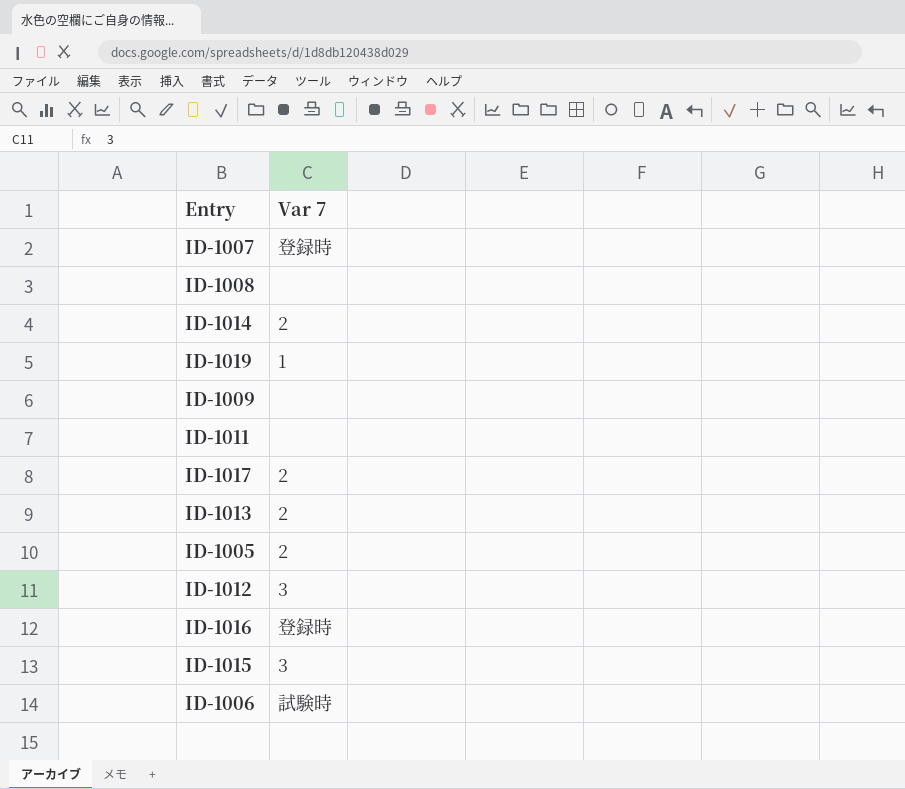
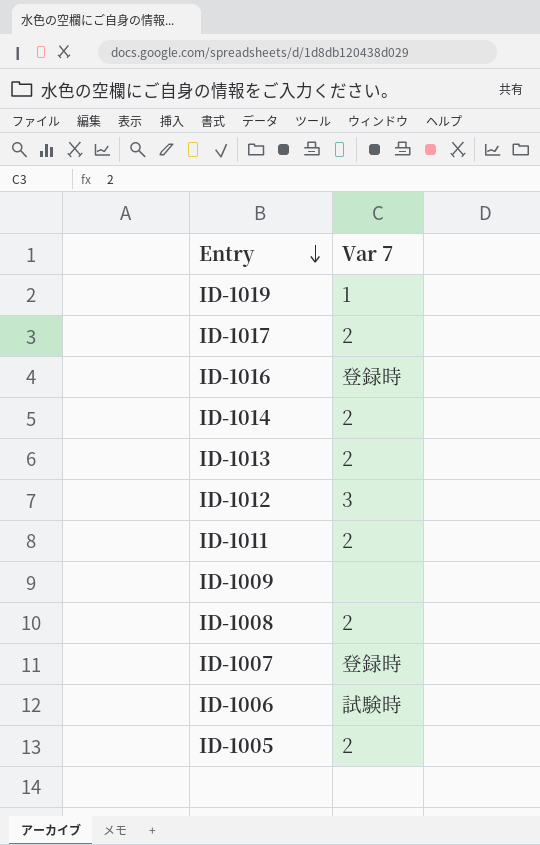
row order: none -> Entry descending
row ID-1015: 3 -> none
ID-1011 | Var 7: none -> 2
ID-1008 | Var 7: none -> 2

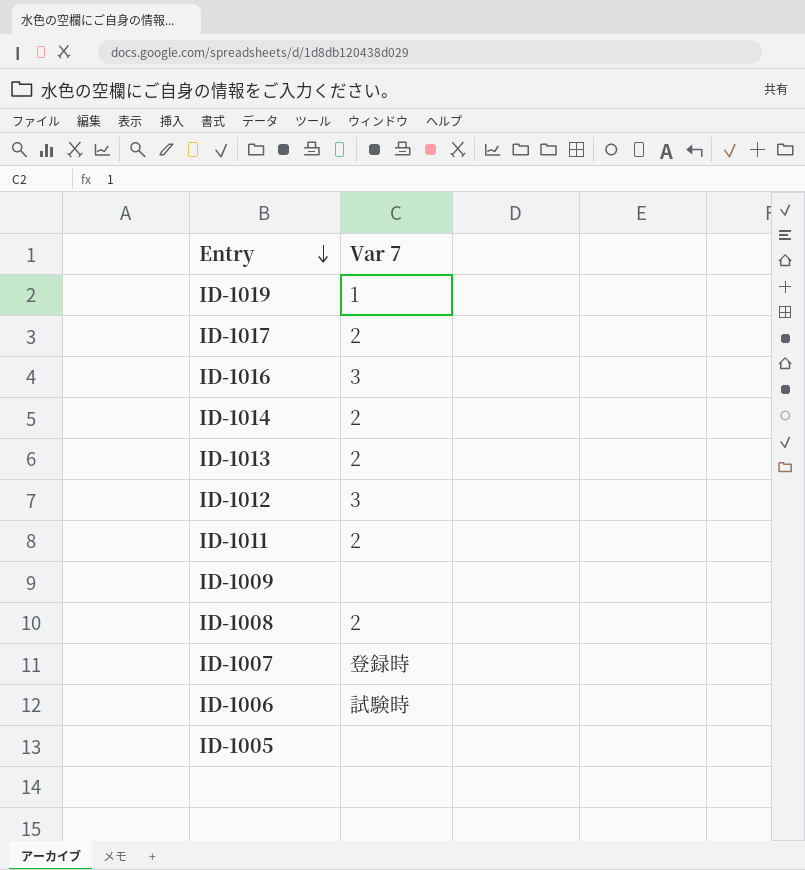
ID-1016 | Var 7: 登録時 -> 3
ID-1005 | Var 7: 2 -> none

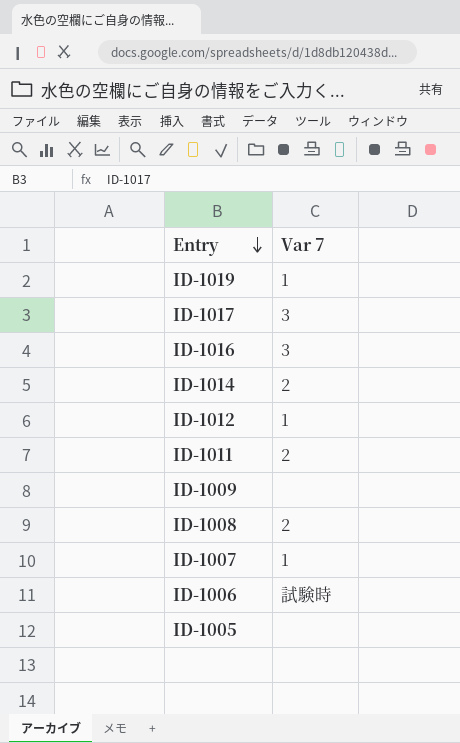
row ID-1013: 2 -> none
ID-1017 | Var 7: 2 -> 3
ID-1012 | Var 7: 3 -> 1
ID-1007 | Var 7: 登録時 -> 1

